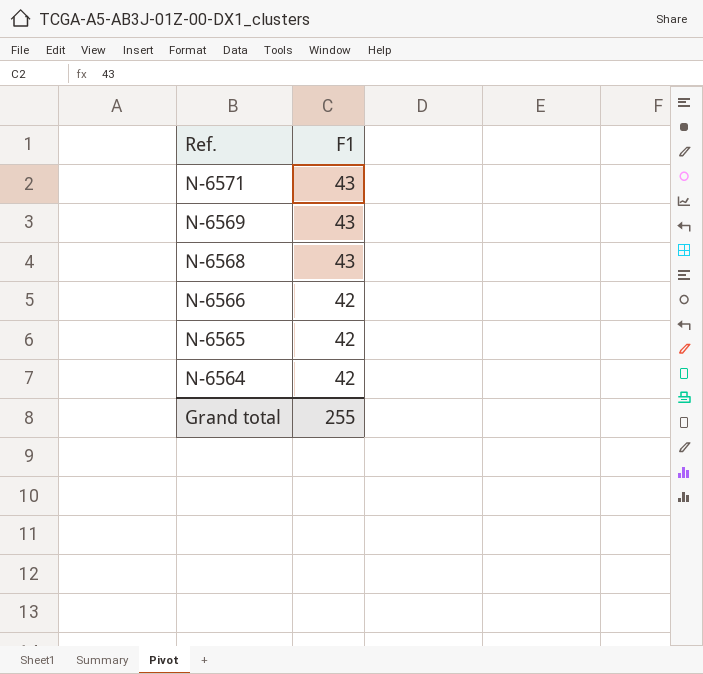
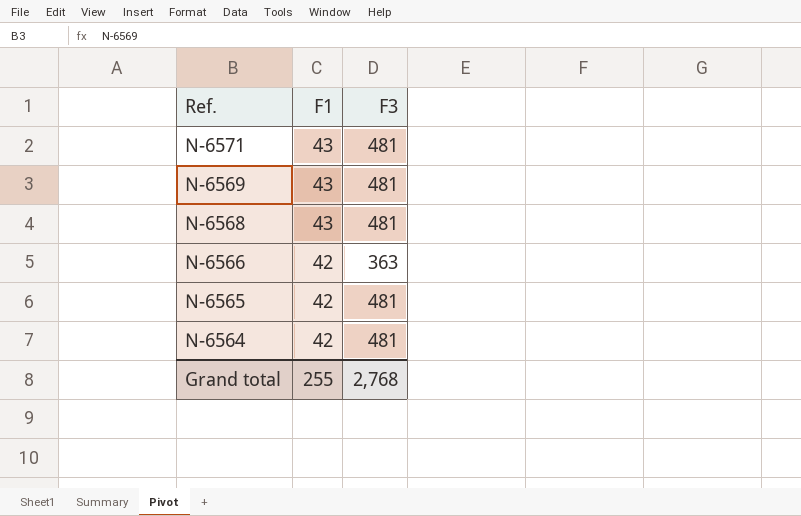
column F3 | position: none -> 3

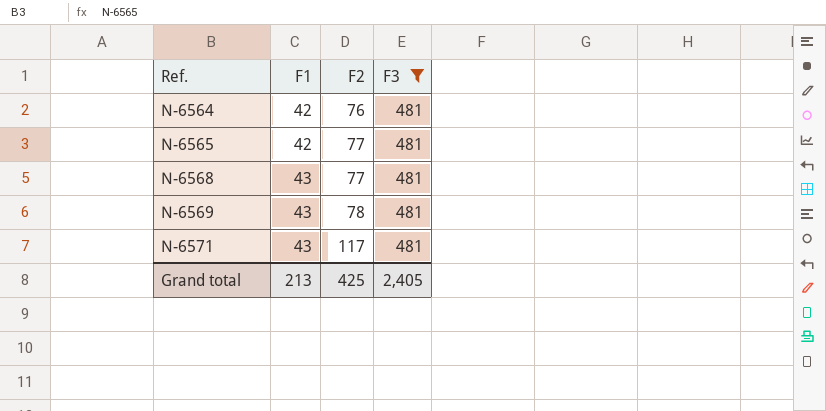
filter: none -> F3 = 481
row order: Ref. descending -> Ref. ascending
column F2 | position: none -> 3
Grand total | F1: 255 -> 213
Grand total | F3: 2,768 -> 2,405

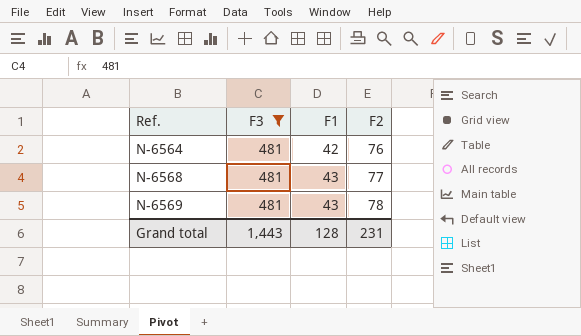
column F3 | position: 4 -> 2
row N-6565: 42 | 77 | 481 -> none
row N-6571: 43 | 117 | 481 -> none
Grand total | F3: 2,405 -> 1,443
Grand total | F1: 213 -> 128
Grand total | F2: 425 -> 231

